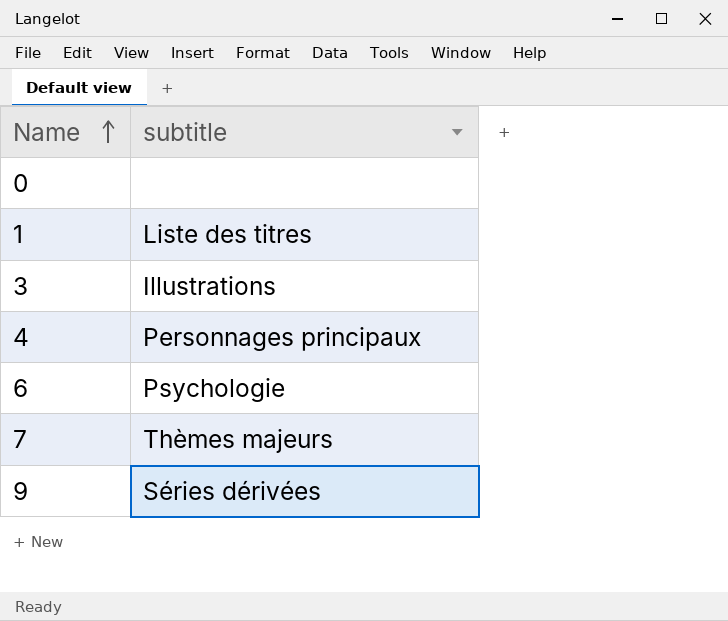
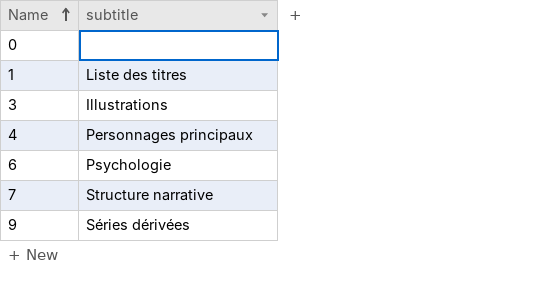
7 | subtitle: Thèmes majeurs -> Structure narrative

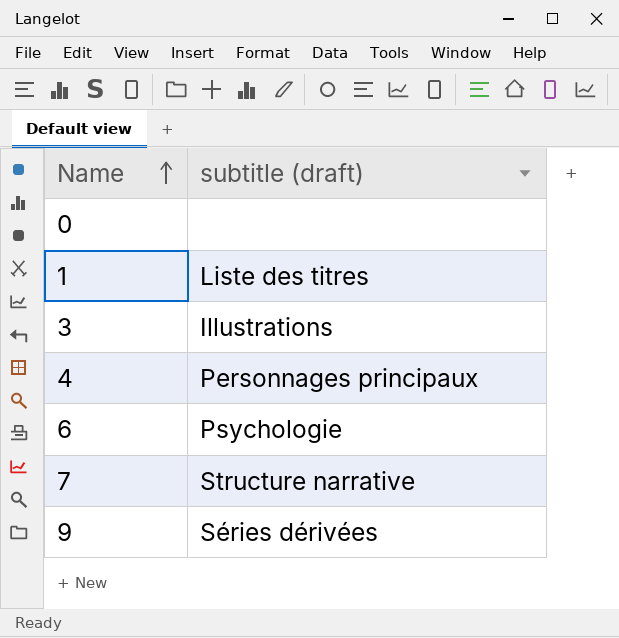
column name: subtitle -> subtitle (draft)

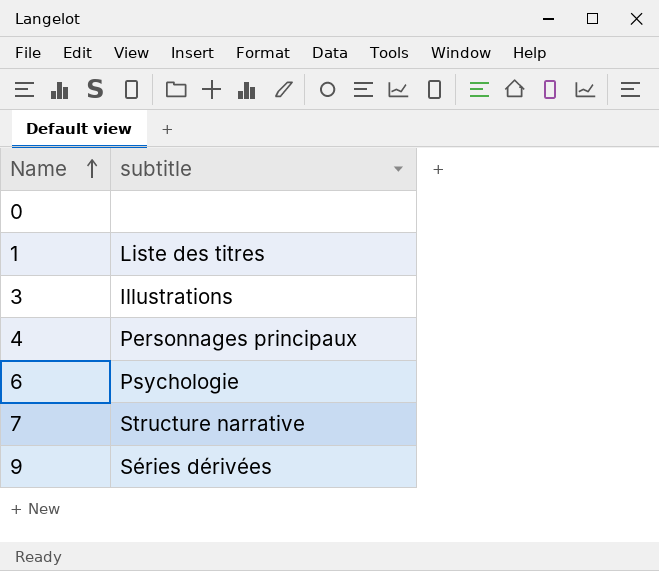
column name: subtitle (draft) -> subtitle

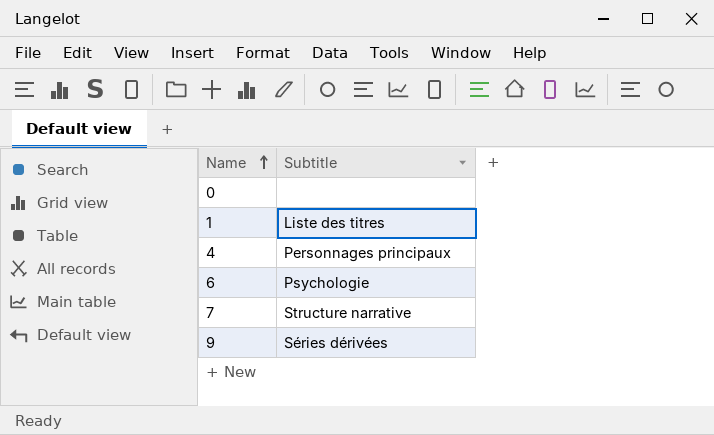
column name: subtitle -> Subtitle
row 3: Illustrations -> none

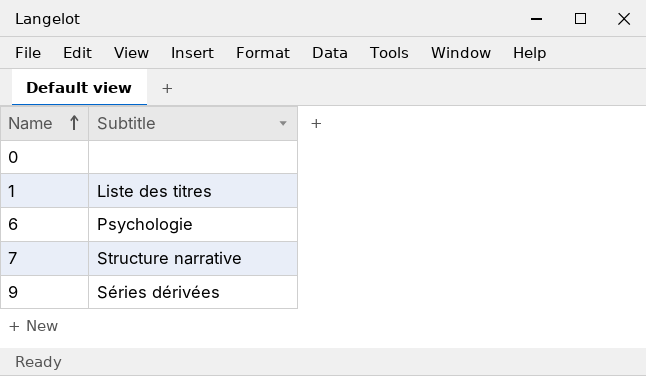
row 4: Personnages principaux -> none

